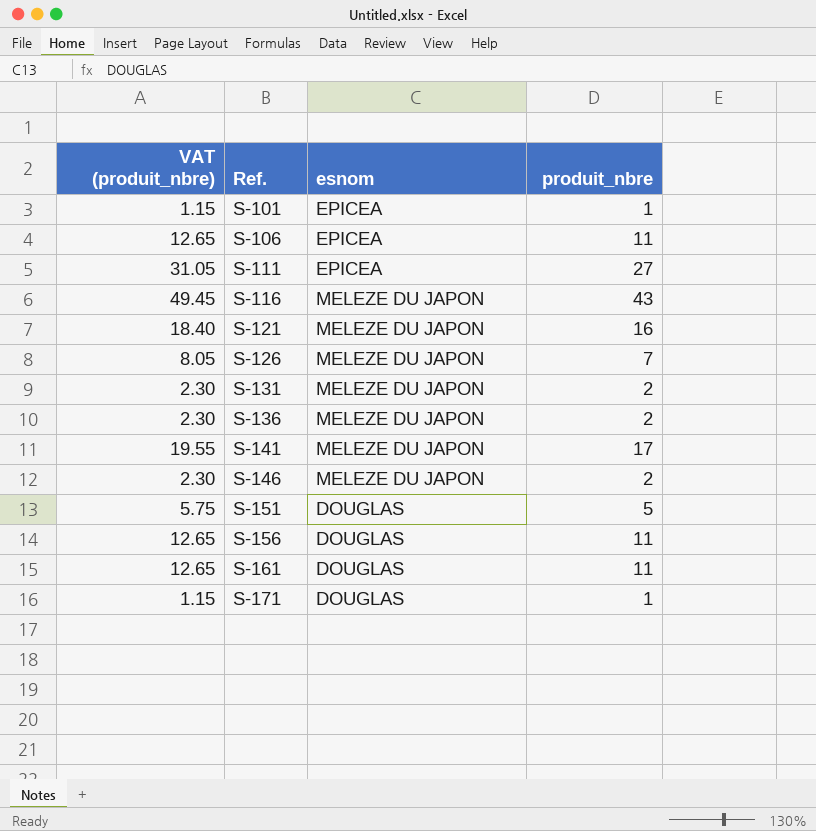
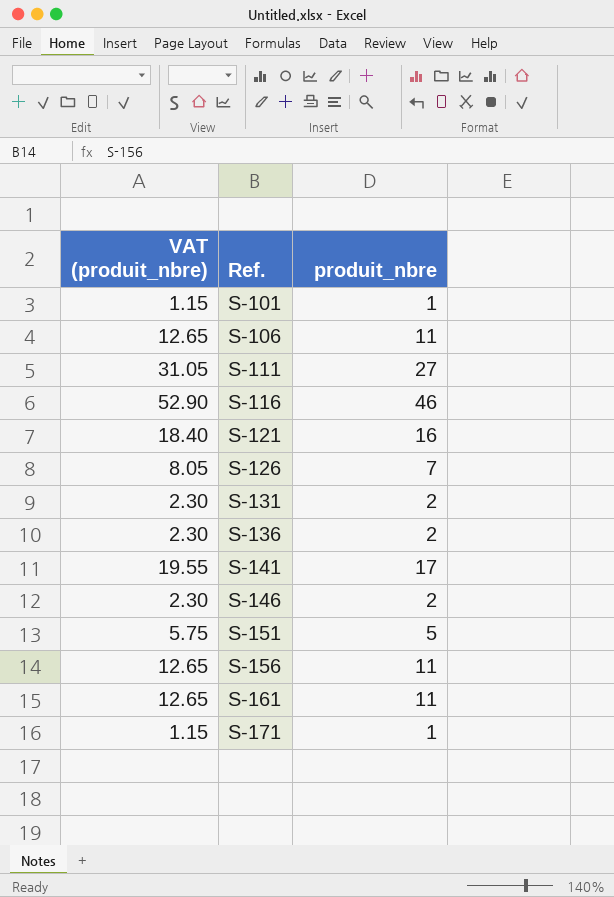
column esnom | position: 3 -> none
S-116 | VAT (produit_nbre): 49.45 -> 52.90
S-116 | produit_nbre: 43 -> 46

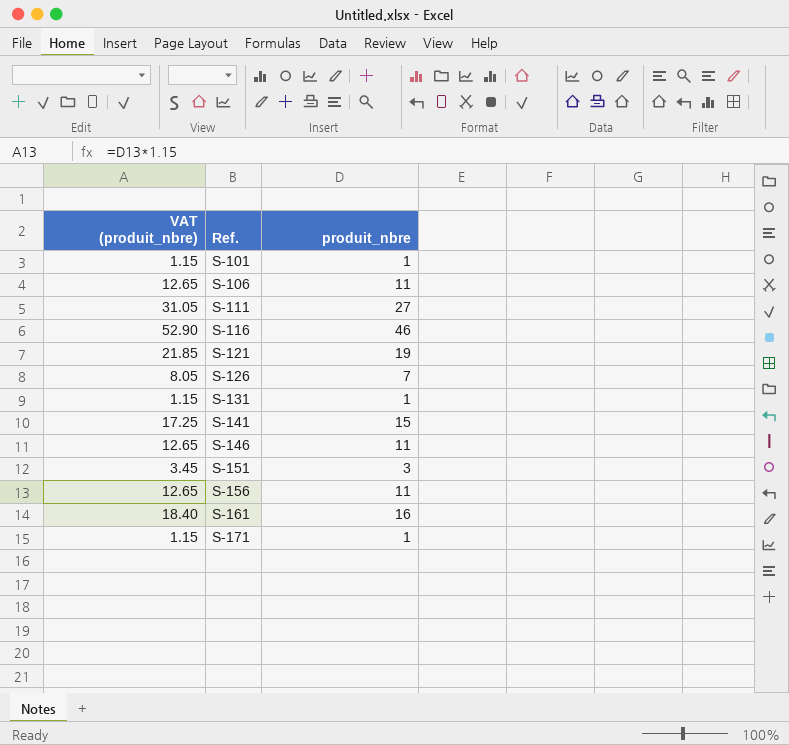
row S-136: 2.30 | 2 -> none
S-121 | VAT (produit_nbre): 18.40 -> 21.85
S-121 | produit_nbre: 16 -> 19
S-131 | VAT (produit_nbre): 2.30 -> 1.15
S-131 | produit_nbre: 2 -> 1
S-141 | VAT (produit_nbre): 19.55 -> 17.25
S-141 | produit_nbre: 17 -> 15
S-146 | VAT (produit_nbre): 2.30 -> 12.65
S-146 | produit_nbre: 2 -> 11
S-151 | VAT (produit_nbre): 5.75 -> 3.45
S-151 | produit_nbre: 5 -> 3
S-161 | VAT (produit_nbre): 12.65 -> 18.40
S-161 | produit_nbre: 11 -> 16

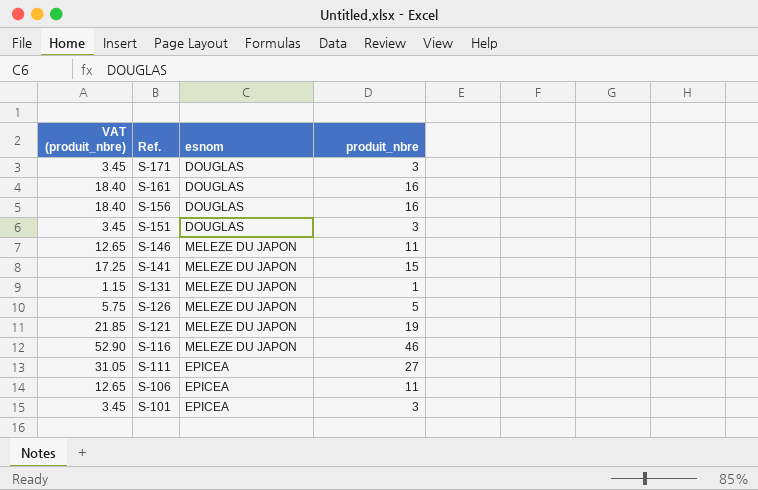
row order: Ref. ascending -> Ref. descending
column esnom | position: none -> 3
S-171 | VAT (produit_nbre): 1.15 -> 3.45
S-171 | produit_nbre: 1 -> 3
S-156 | VAT (produit_nbre): 12.65 -> 18.40
S-156 | produit_nbre: 11 -> 16
S-126 | VAT (produit_nbre): 8.05 -> 5.75
S-126 | produit_nbre: 7 -> 5
S-101 | VAT (produit_nbre): 1.15 -> 3.45
S-101 | produit_nbre: 1 -> 3

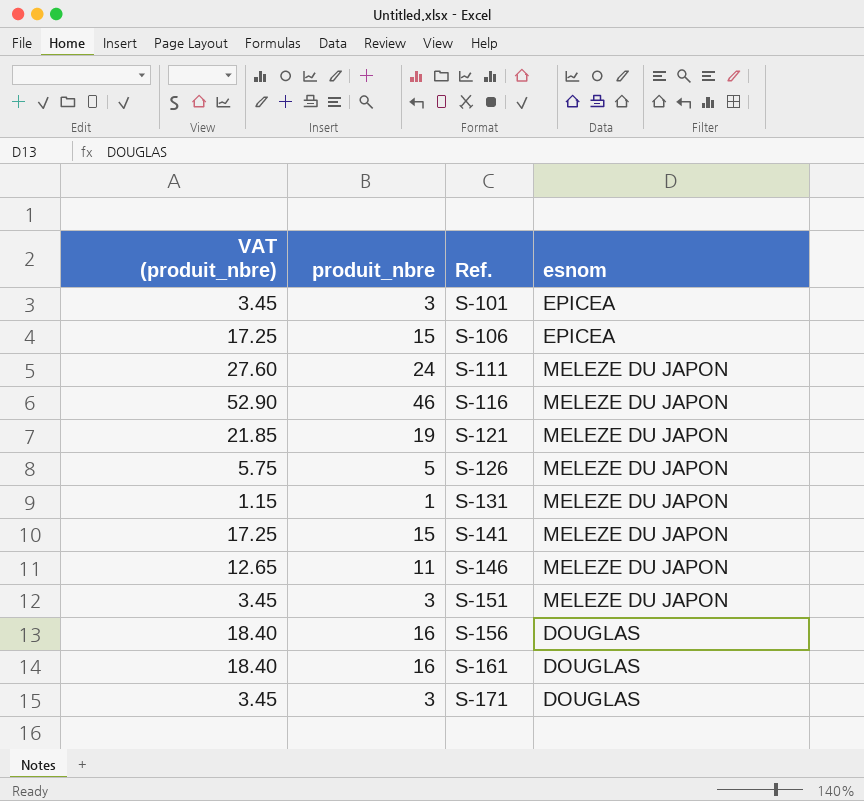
row order: Ref. descending -> Ref. ascending
column produit_nbre | position: 4 -> 2
S-106 | VAT (produit_nbre): 12.65 -> 17.25
S-106 | produit_nbre: 11 -> 15
S-111 | VAT (produit_nbre): 31.05 -> 27.60
S-111 | produit_nbre: 27 -> 24
S-111 | esnom: EPICEA -> MELEZE DU JAPON
S-151 | esnom: DOUGLAS -> MELEZE DU JAPON

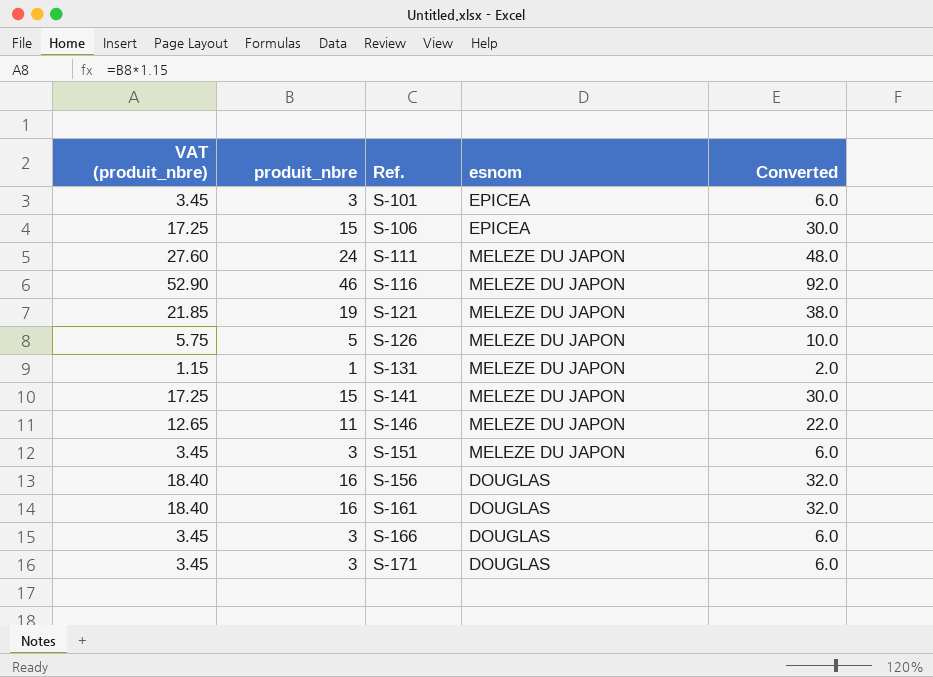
column Converted | formula: none -> [produit_nbre] * 2
row S-166: none -> 3.45 | 3 | DOUGLAS | 6.0

